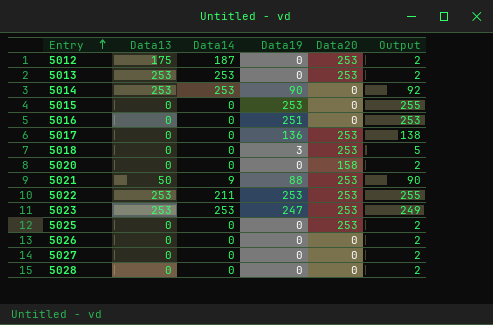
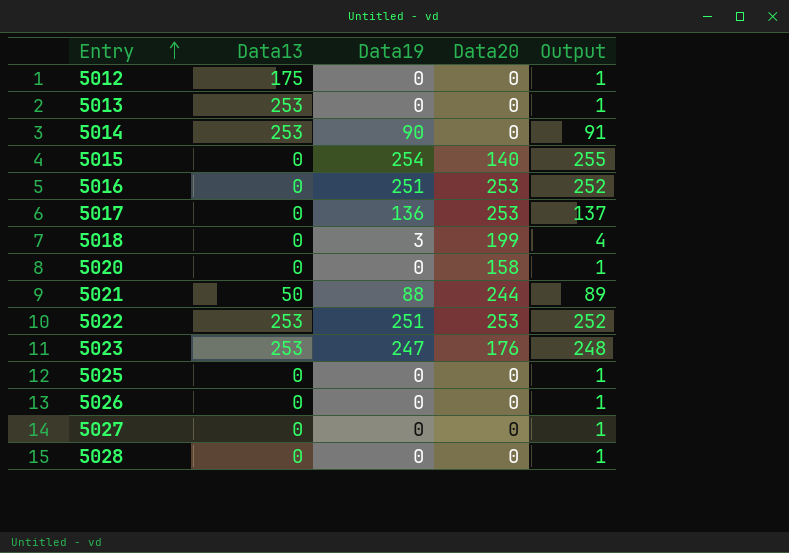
column Data14 | position: 3 -> none
column Output | formula: [Data19] + 2 -> [Data19] + 1
5012 | Data20: 253 -> 0
5013 | Data20: 253 -> 0
5015 | Data19: 253 -> 254
5015 | Data20: 0 -> 140
5016 | Data20: 0 -> 253
5018 | Data20: 253 -> 199
5021 | Data20: 253 -> 244
5022 | Data19: 253 -> 251
5023 | Data20: 253 -> 176
5025 | Data20: 253 -> 0

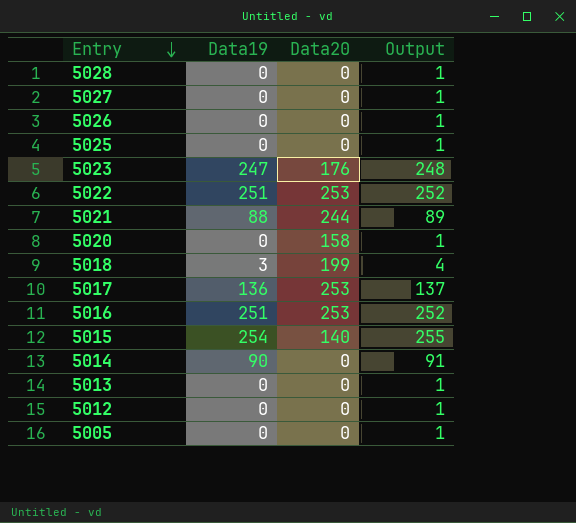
row order: Entry ascending -> Entry descending
column Data13 | position: 2 -> none
row 5005: none -> 0 | 0 | 1

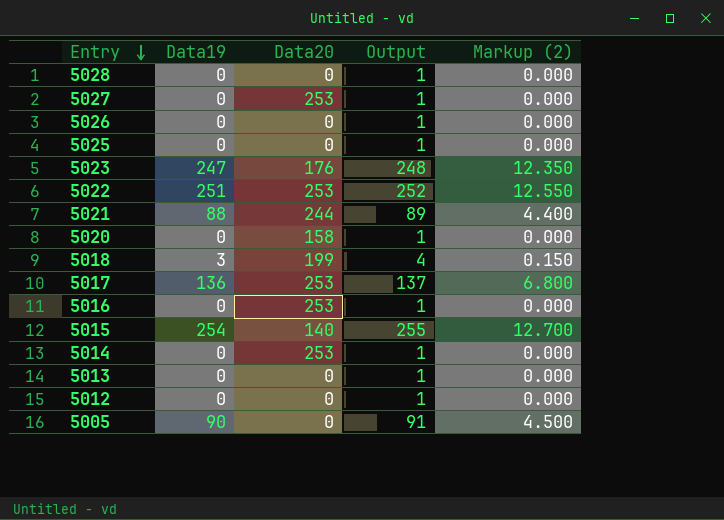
column Markup (2) | formula: none -> [Data19] * 0.05
5027 | Data20: 0 -> 253
5016 | Data19: 251 -> 0
5016 | Output: 252 -> 1
5014 | Data19: 90 -> 0
5014 | Data20: 0 -> 253
5014 | Output: 91 -> 1
5005 | Data19: 0 -> 90
5005 | Output: 1 -> 91

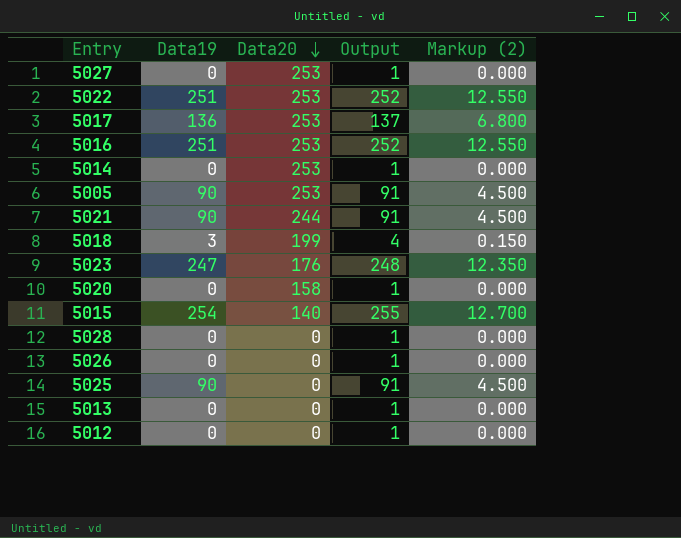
row order: Entry descending -> Data20 descending
5016 | Data19: 0 -> 251
5016 | Output: 1 -> 252
5016 | Markup (2): 0.000 -> 12.550
5005 | Data20: 0 -> 253
5021 | Data19: 88 -> 90
5021 | Output: 89 -> 91
5021 | Markup (2): 4.400 -> 4.500
5025 | Data19: 0 -> 90
5025 | Output: 1 -> 91
5025 | Markup (2): 0.000 -> 4.500

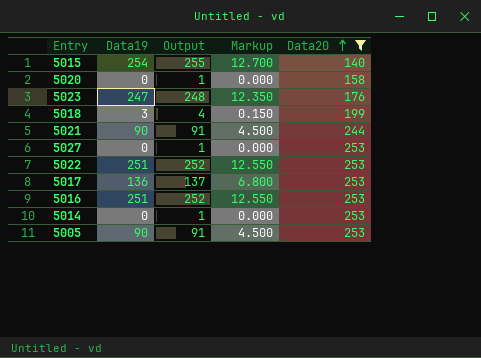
filter: none -> Data20 != 0
row order: Data20 descending -> Data20 ascending
column name: Markup (2) -> Markup
column Data20 | position: 3 -> 5

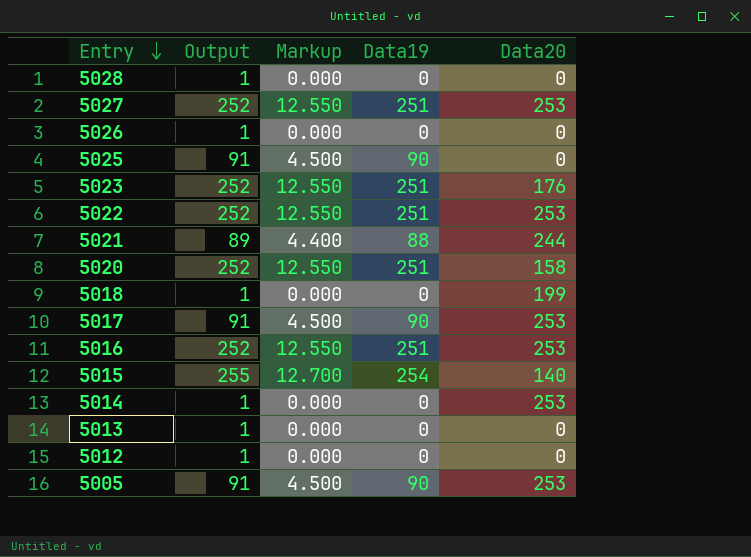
filter: Data20 != 0 -> none
row order: Data20 ascending -> Entry descending
column Data19 | position: 2 -> 4
5027 | Output: 1 -> 252
5027 | Markup: 0.000 -> 12.550
5027 | Data19: 0 -> 251
5023 | Output: 248 -> 252
5023 | Markup: 12.350 -> 12.550
5023 | Data19: 247 -> 251
5021 | Output: 91 -> 89
5021 | Markup: 4.500 -> 4.400
5021 | Data19: 90 -> 88
5020 | Output: 1 -> 252
5020 | Markup: 0.000 -> 12.550
5020 | Data19: 0 -> 251
5018 | Output: 4 -> 1
5018 | Markup: 0.150 -> 0.000
5018 | Data19: 3 -> 0
5017 | Output: 137 -> 91
5017 | Markup: 6.800 -> 4.500
5017 | Data19: 136 -> 90

